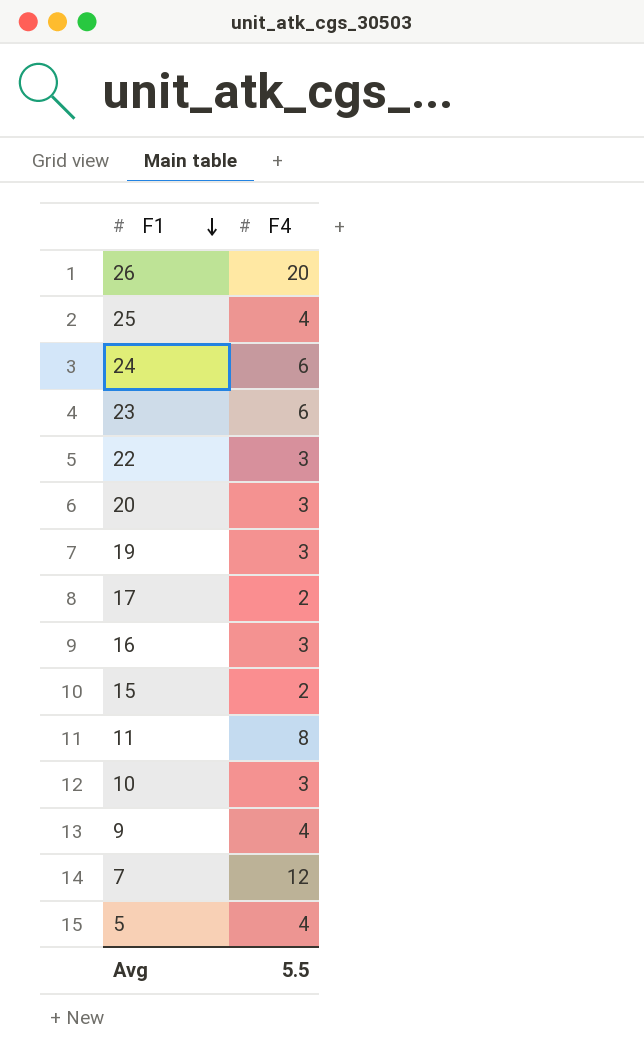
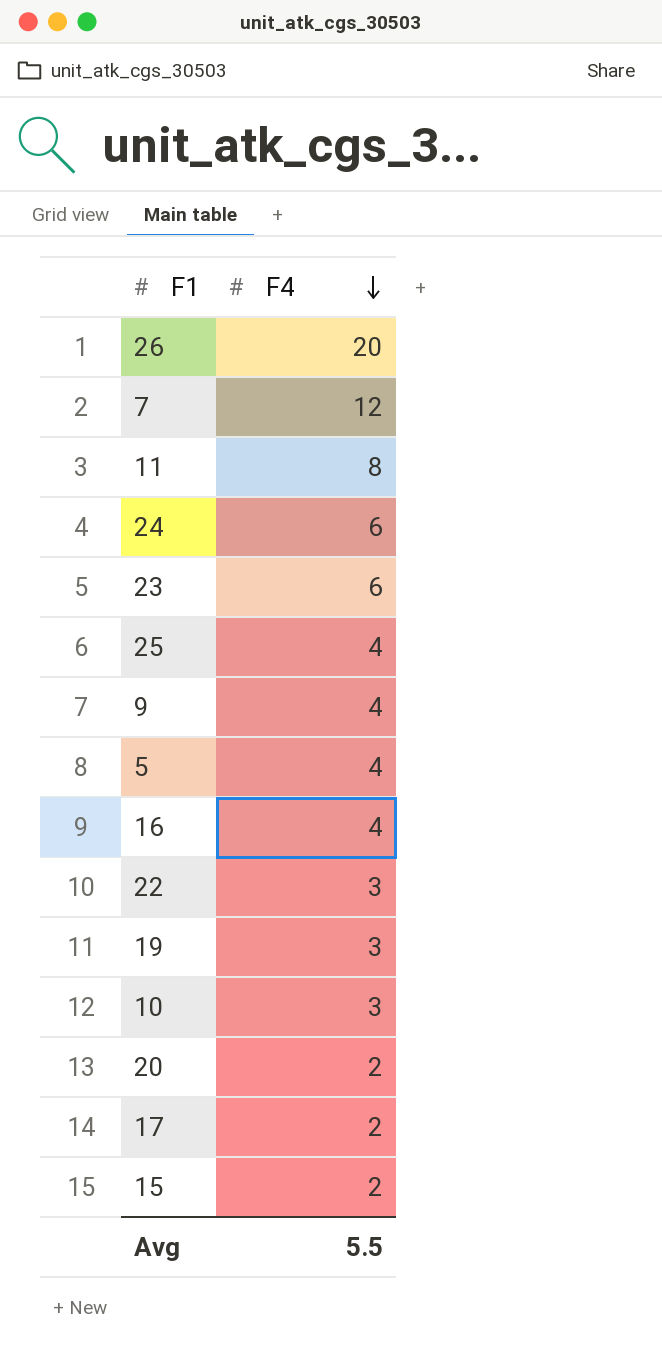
row order: F1 descending -> F4 descending
16 | F4: 3 -> 4
20 | F4: 3 -> 2

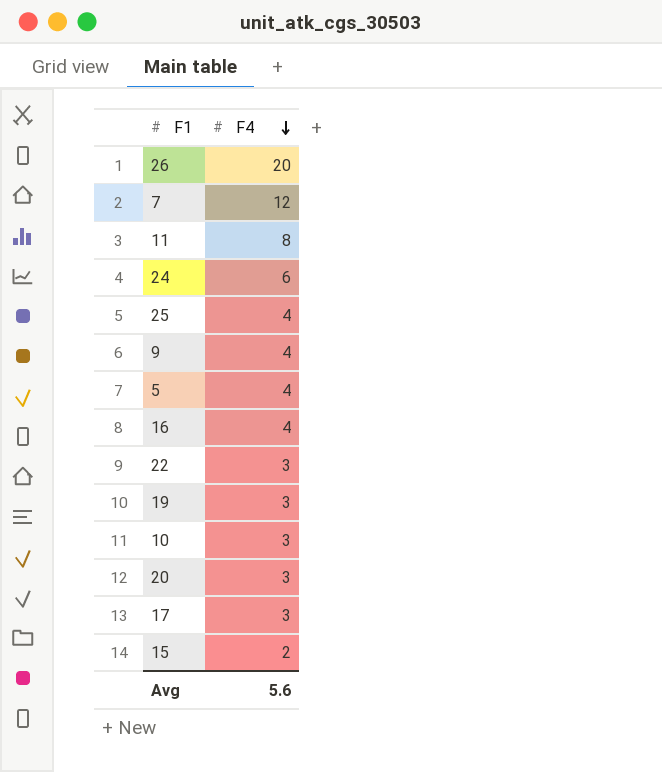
row 23: 6 -> none
20 | F4: 2 -> 3
17 | F4: 2 -> 3
Avg | F4: 5.5 -> 5.6

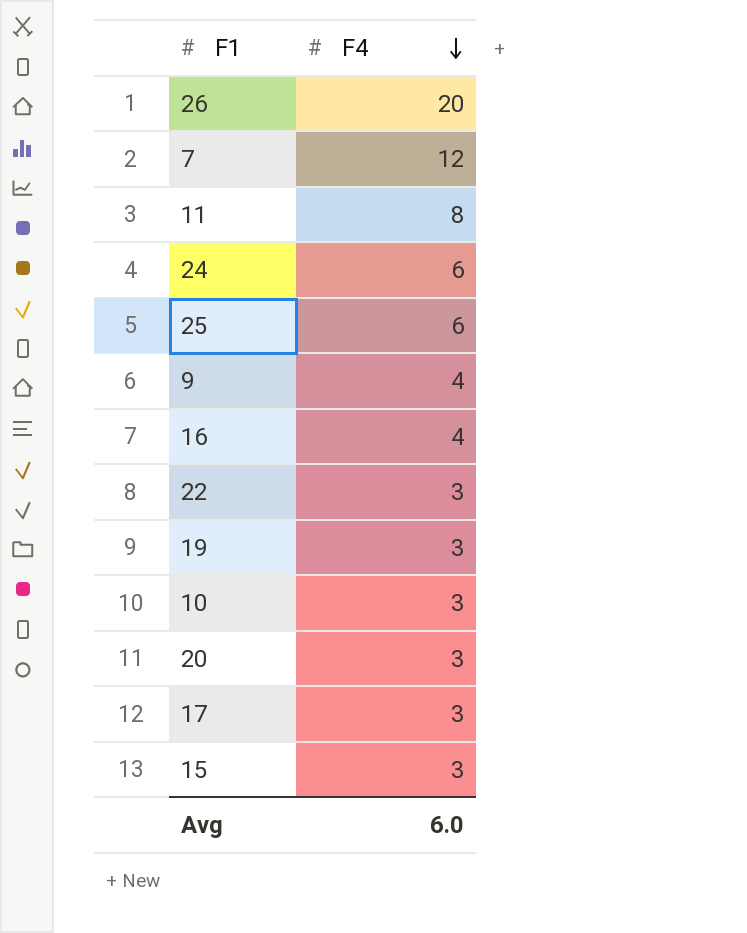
row 5: 4 -> none
25 | F4: 4 -> 6
15 | F4: 2 -> 3
Avg | F4: 5.6 -> 6.0

